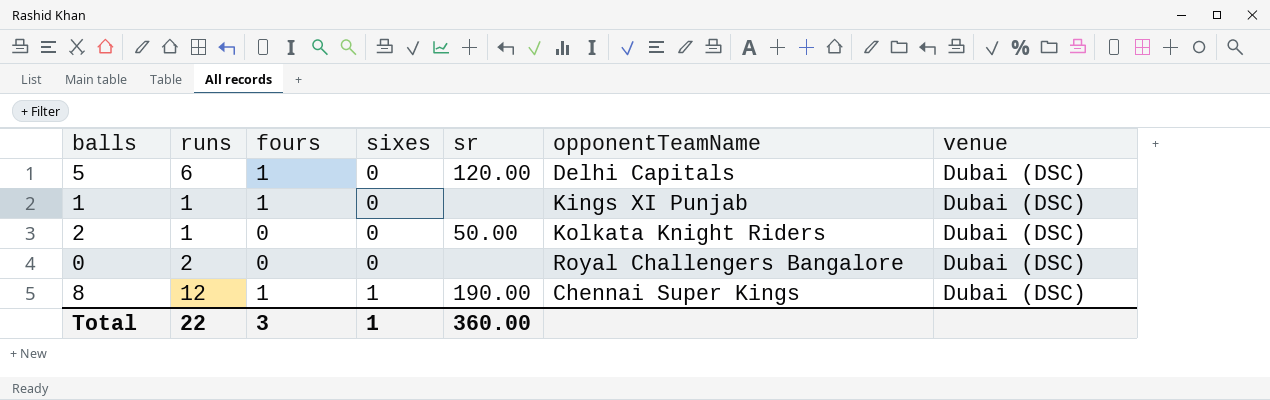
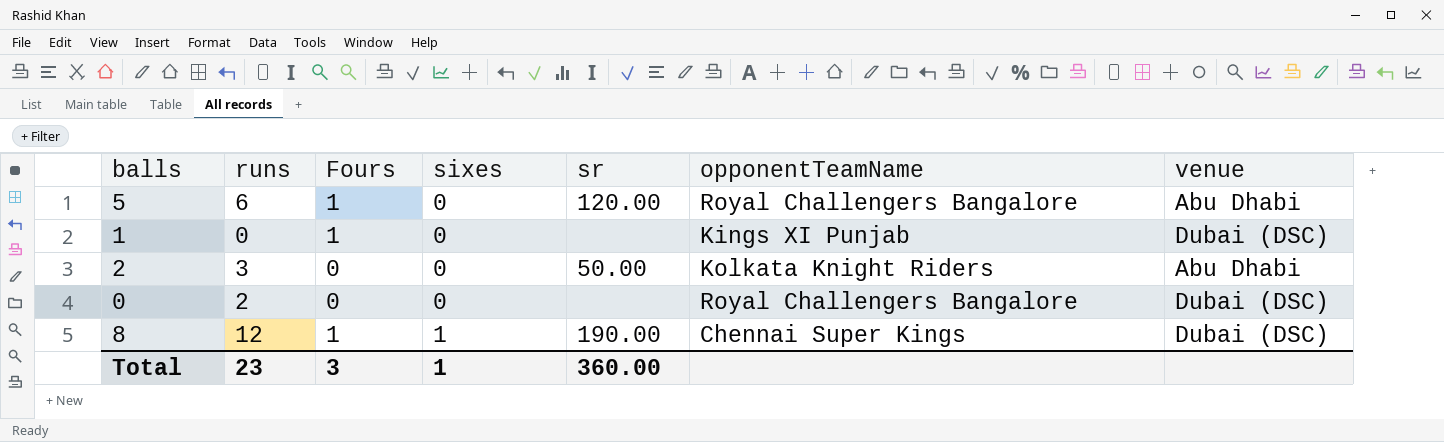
column name: fours -> Fours
5 | opponentTeamName: Delhi Capitals -> Royal Challengers Bangalore
5 | venue: Dubai (DSC) -> Abu Dhabi
1 | runs: 1 -> 0
2 | runs: 1 -> 3
2 | venue: Dubai (DSC) -> Abu Dhabi
Total | runs: 22 -> 23

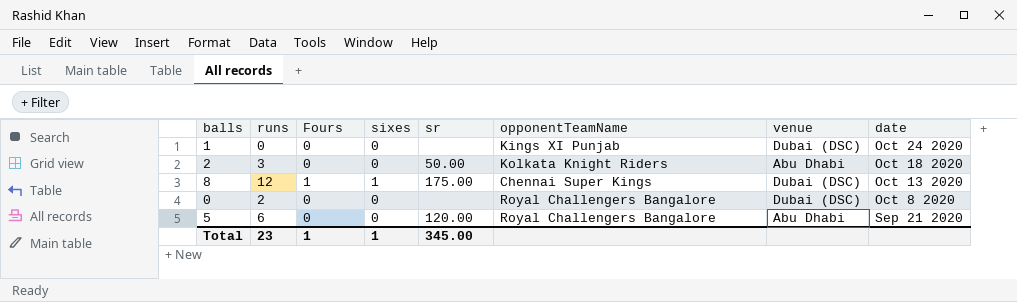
row order: sixes ascending -> date descending
column date | position: none -> 8
1 | Fours: 1 -> 0
8 | sr: 190.00 -> 175.00
5 | Fours: 1 -> 0
Total | Fours: 3 -> 1
Total | sr: 360.00 -> 345.00

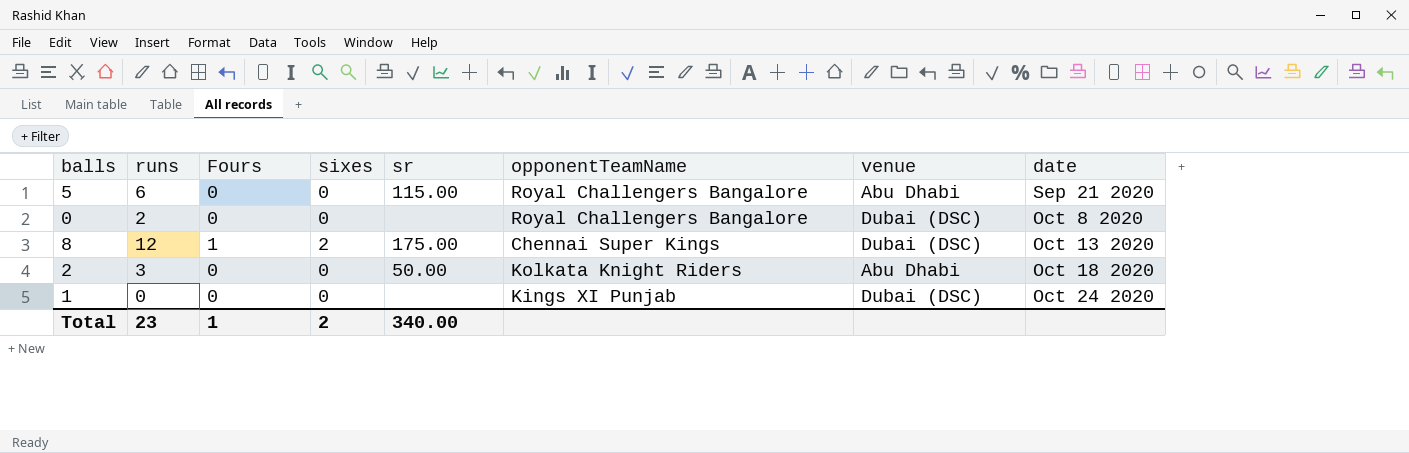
row order: date descending -> date ascending
5 | sr: 120.00 -> 115.00
8 | sixes: 1 -> 2
Total | sixes: 1 -> 2
Total | sr: 345.00 -> 340.00

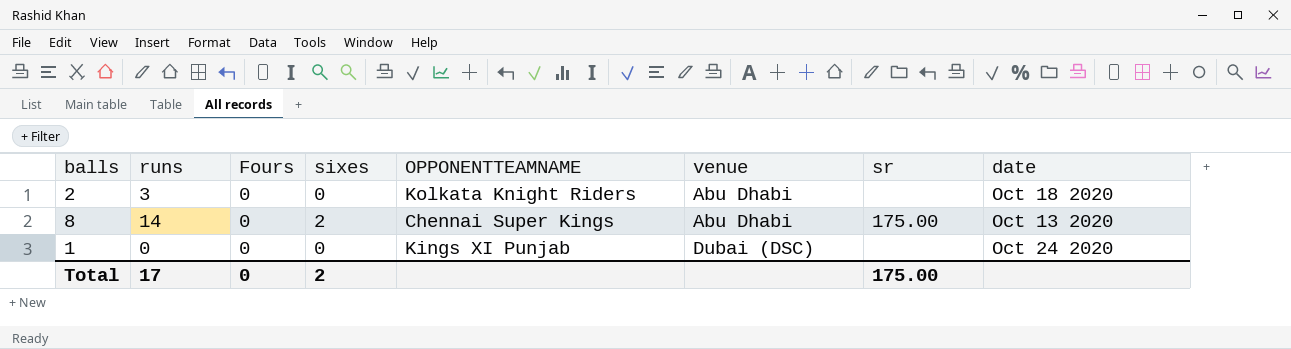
row order: date ascending -> venue ascending
column name: opponentTeamName -> OPPONENTTEAMNAME
column sr | position: 5 -> 7
row 5: 6 | 0 | 0 | 115.00 | Royal Challengers Bangalore | Abu Dhabi | Sep 21 2020 -> none
row 0: 2 | 0 | 0 | none | Royal Challengers Bangalore | Dubai (DSC) | Oct 8 2020 -> none
2 | sr: 50.00 -> none
8 | runs: 12 -> 14
8 | Fours: 1 -> 0
8 | venue: Dubai (DSC) -> Abu Dhabi
Total | runs: 23 -> 17
Total | Fours: 1 -> 0
Total | sr: 340.00 -> 175.00

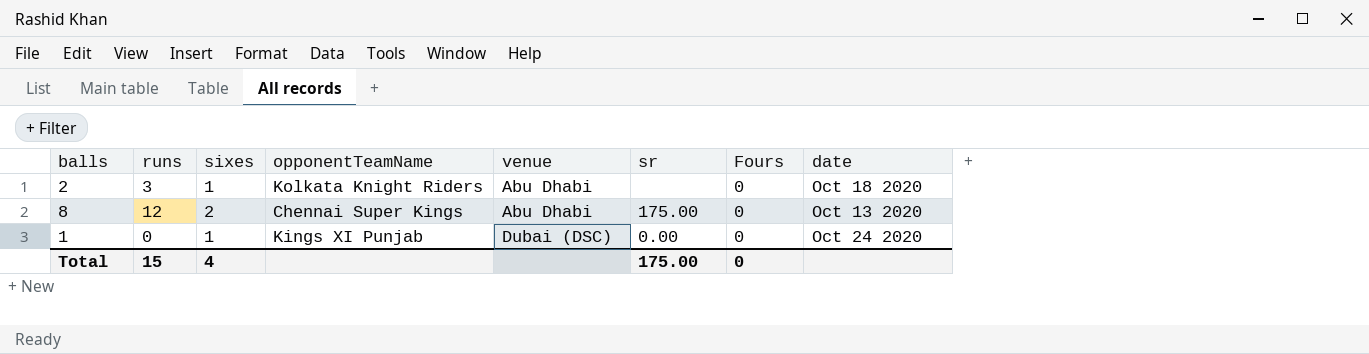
column name: OPPONENTTEAMNAME -> opponentTeamName
column Fours | position: 3 -> 7
2 | sixes: 0 -> 1
8 | runs: 14 -> 12
1 | sixes: 0 -> 1
1 | sr: none -> 0.00
Total | runs: 17 -> 15
Total | sixes: 2 -> 4

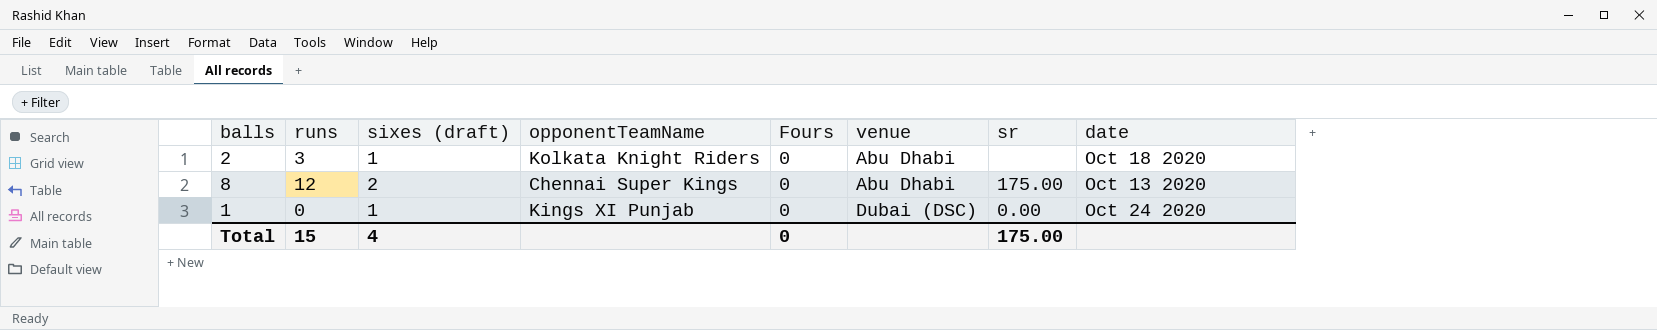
column name: sixes -> sixes (draft)
column Fours | position: 7 -> 5

